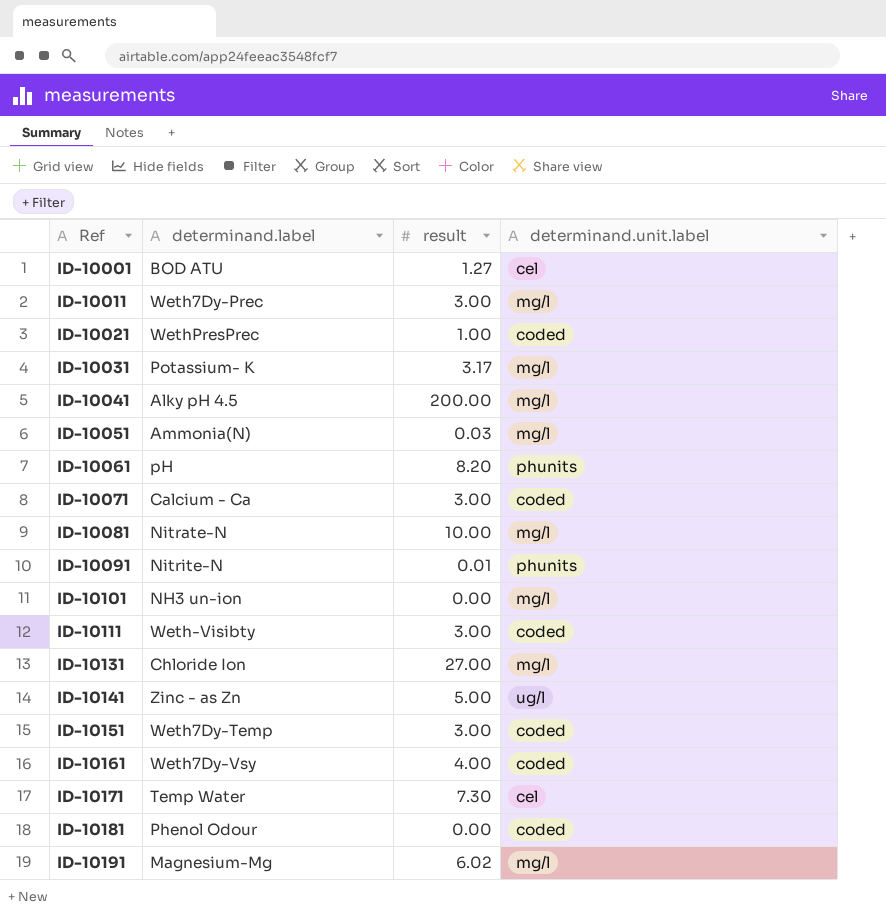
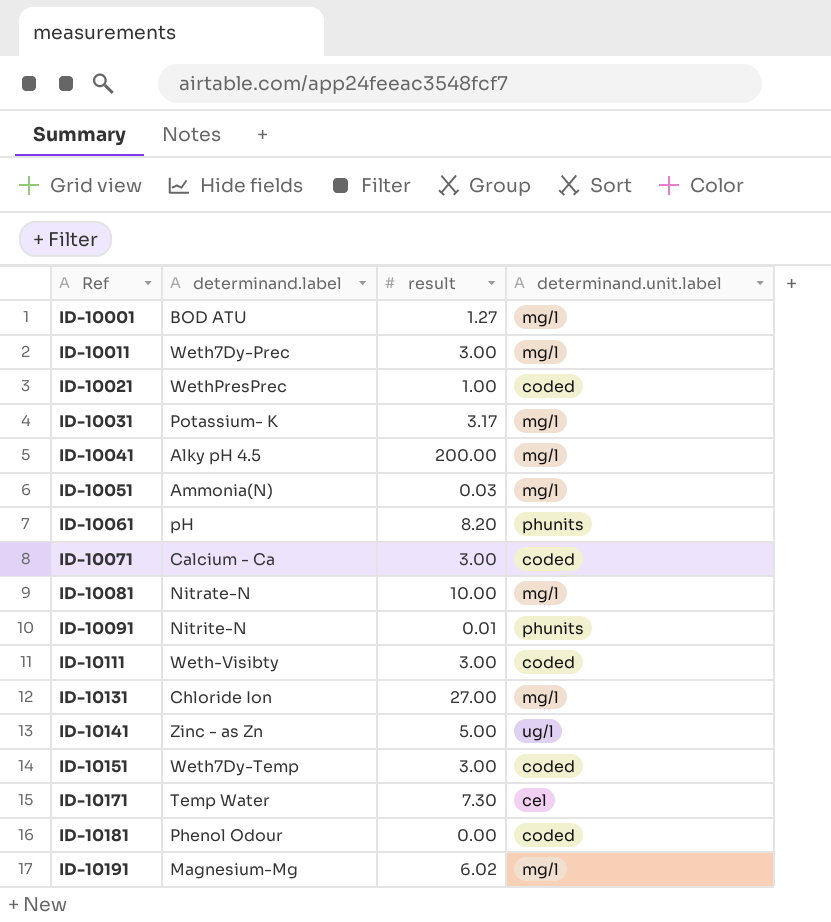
row ID-10101: NH3 un-ion | 0.00 | mg/l -> none
row ID-10161: Weth7Dy-Vsy | 4.00 | coded -> none
ID-10001 | determinand.unit.label: cel -> mg/l

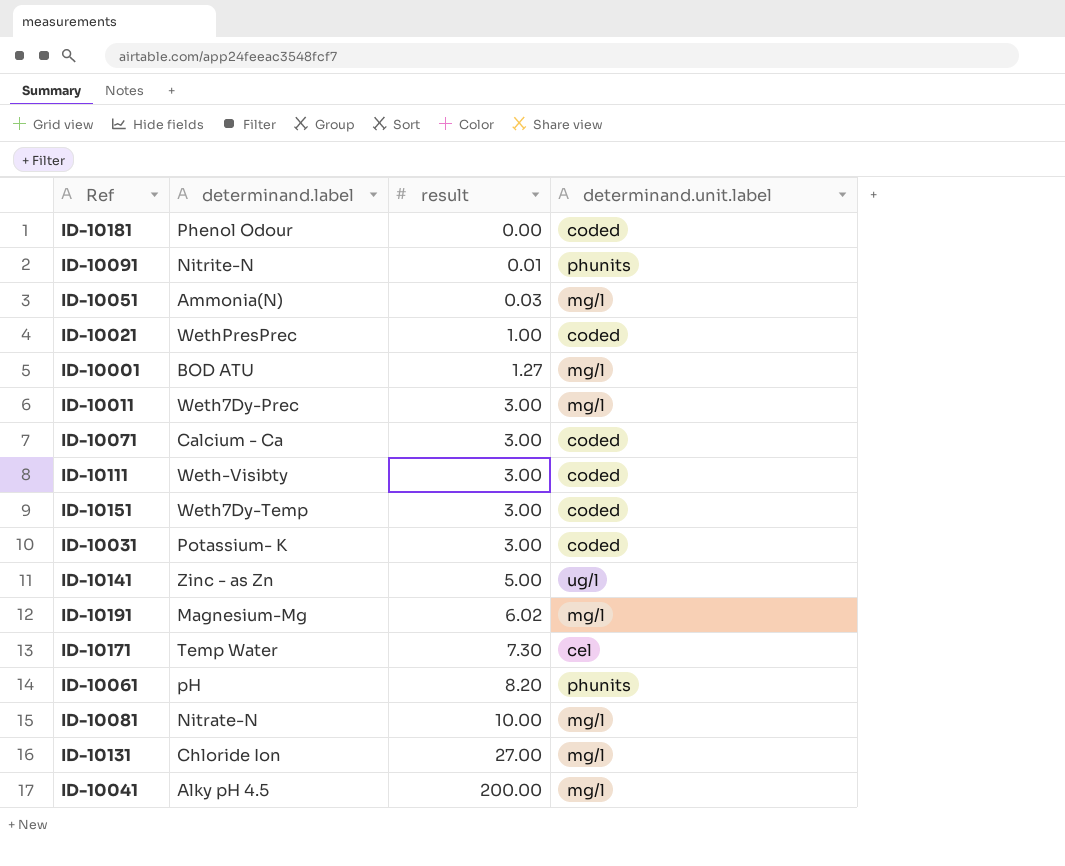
row order: Ref ascending -> result ascending
ID-10031 | result: 3.17 -> 3.00
ID-10031 | determinand.unit.label: mg/l -> coded

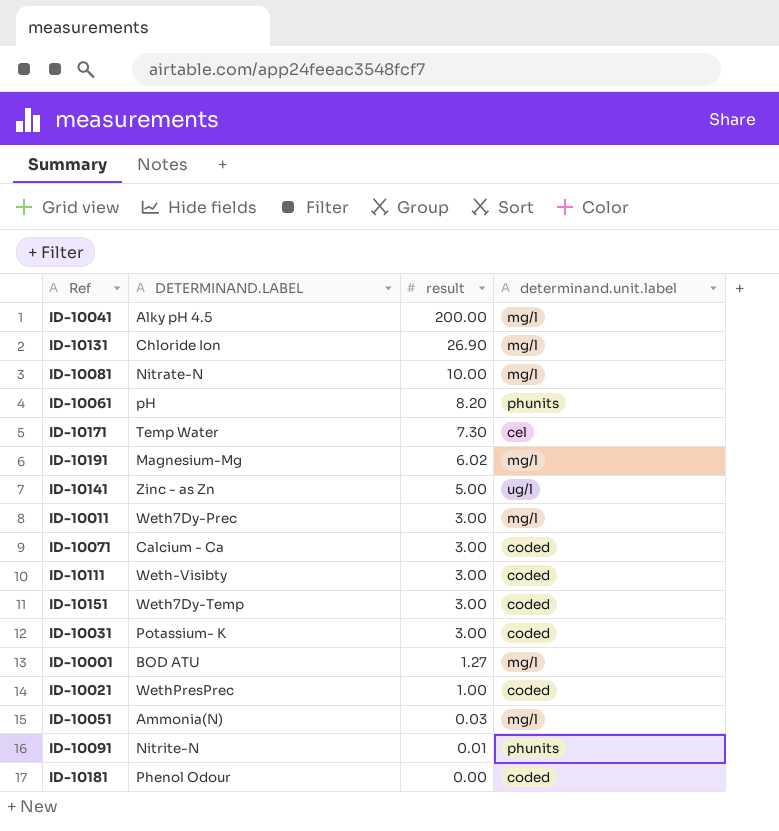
row order: result ascending -> result descending
column name: determinand.label -> DETERMINAND.LABEL
ID-10131 | result: 27.00 -> 26.90

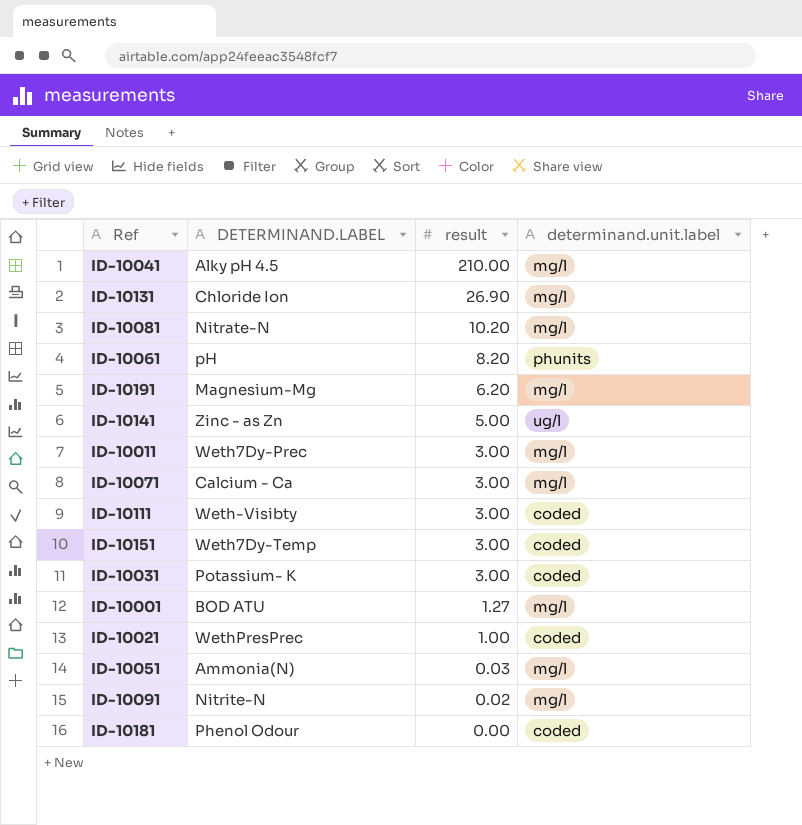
row ID-10171: Temp Water | 7.30 | cel -> none
ID-10041 | result: 200.00 -> 210.00
ID-10081 | result: 10.00 -> 10.20
ID-10191 | result: 6.02 -> 6.20
ID-10071 | determinand.unit.label: coded -> mg/l
ID-10091 | result: 0.01 -> 0.02
ID-10091 | determinand.unit.label: phunits -> mg/l

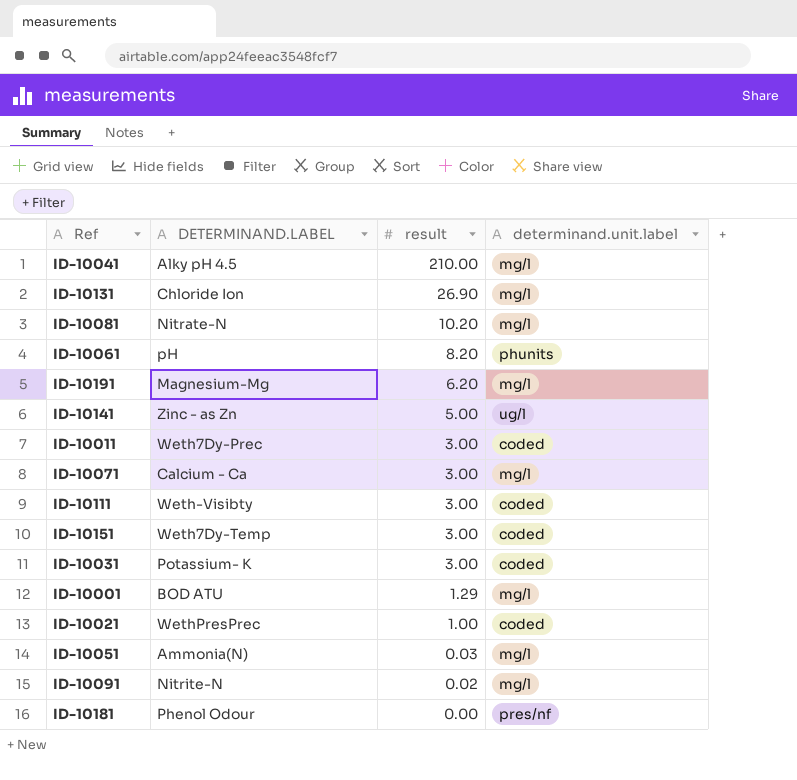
ID-10011 | determinand.unit.label: mg/l -> coded
ID-10001 | result: 1.27 -> 1.29
ID-10181 | determinand.unit.label: coded -> pres/nf

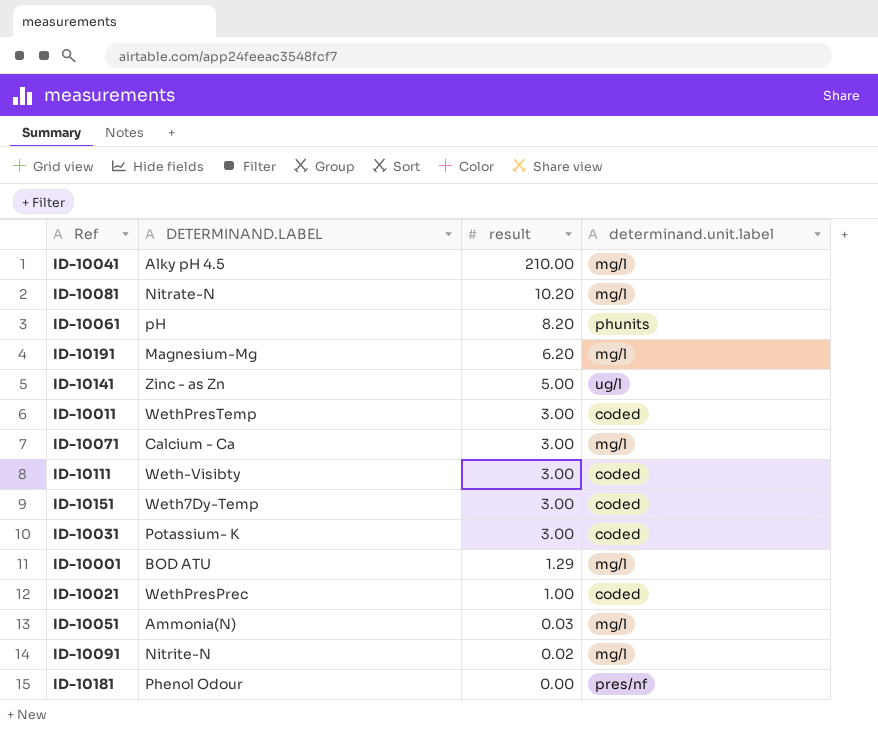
row ID-10131: Chloride Ion | 26.90 | mg/l -> none
ID-10011 | DETERMINAND.LABEL: Weth7Dy-Prec -> WethPresTemp

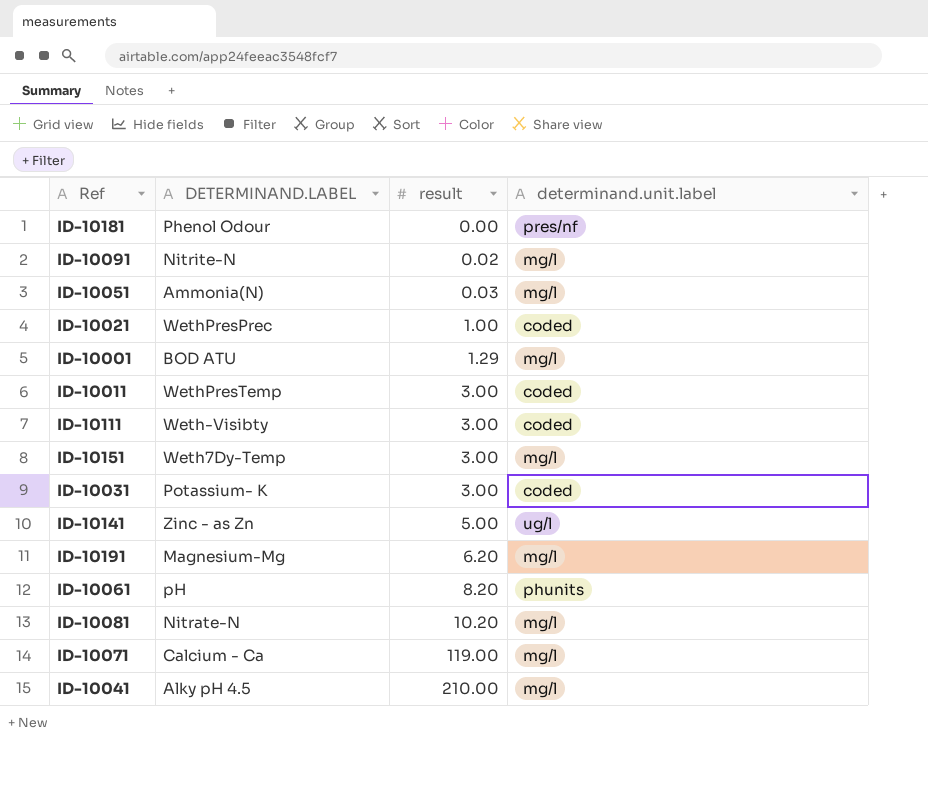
row order: result descending -> result ascending
ID-10151 | determinand.unit.label: coded -> mg/l
ID-10071 | result: 3.00 -> 119.00

